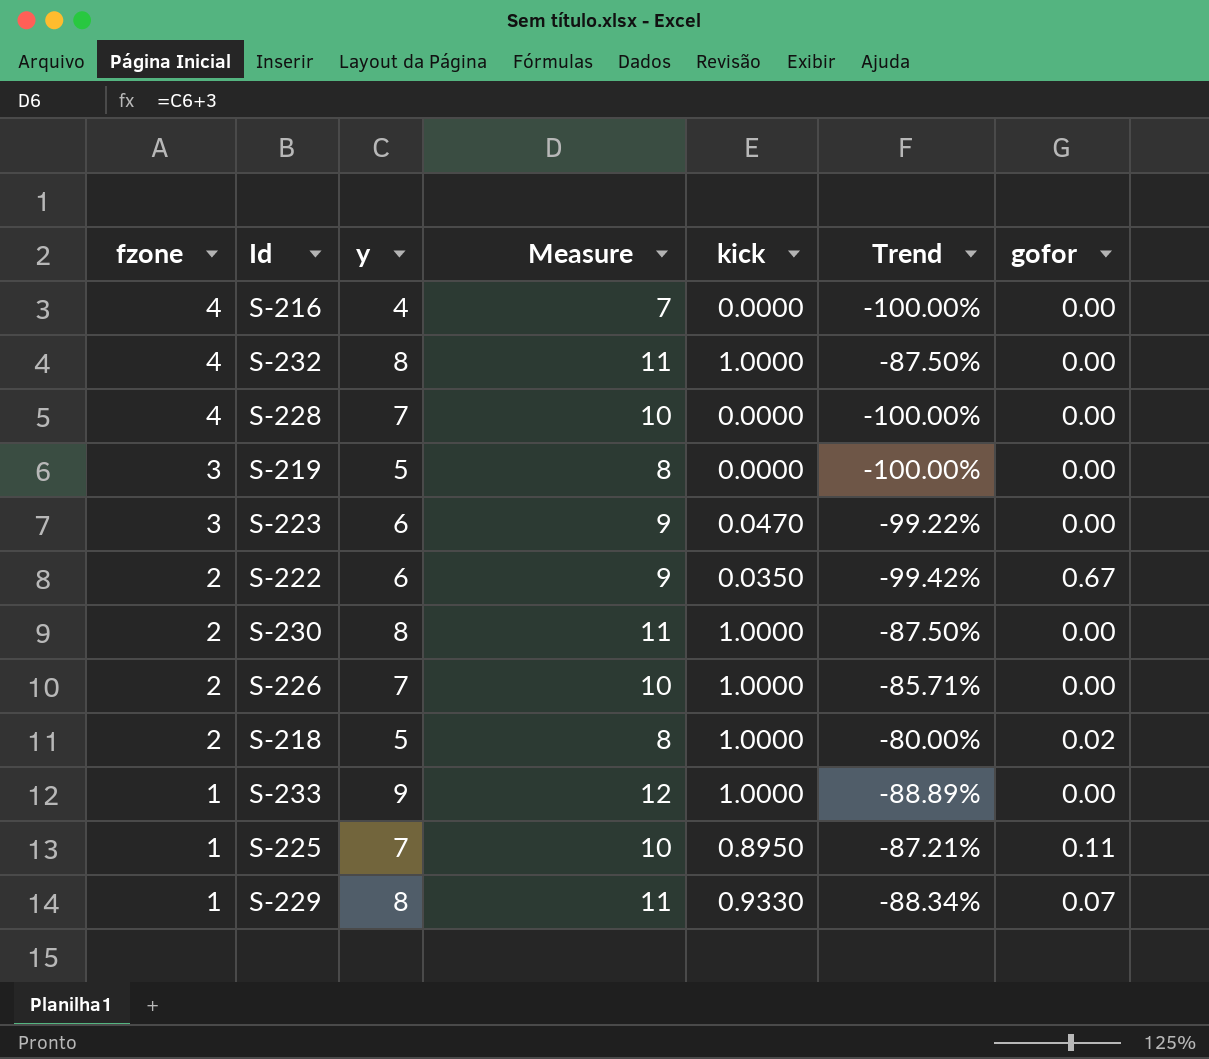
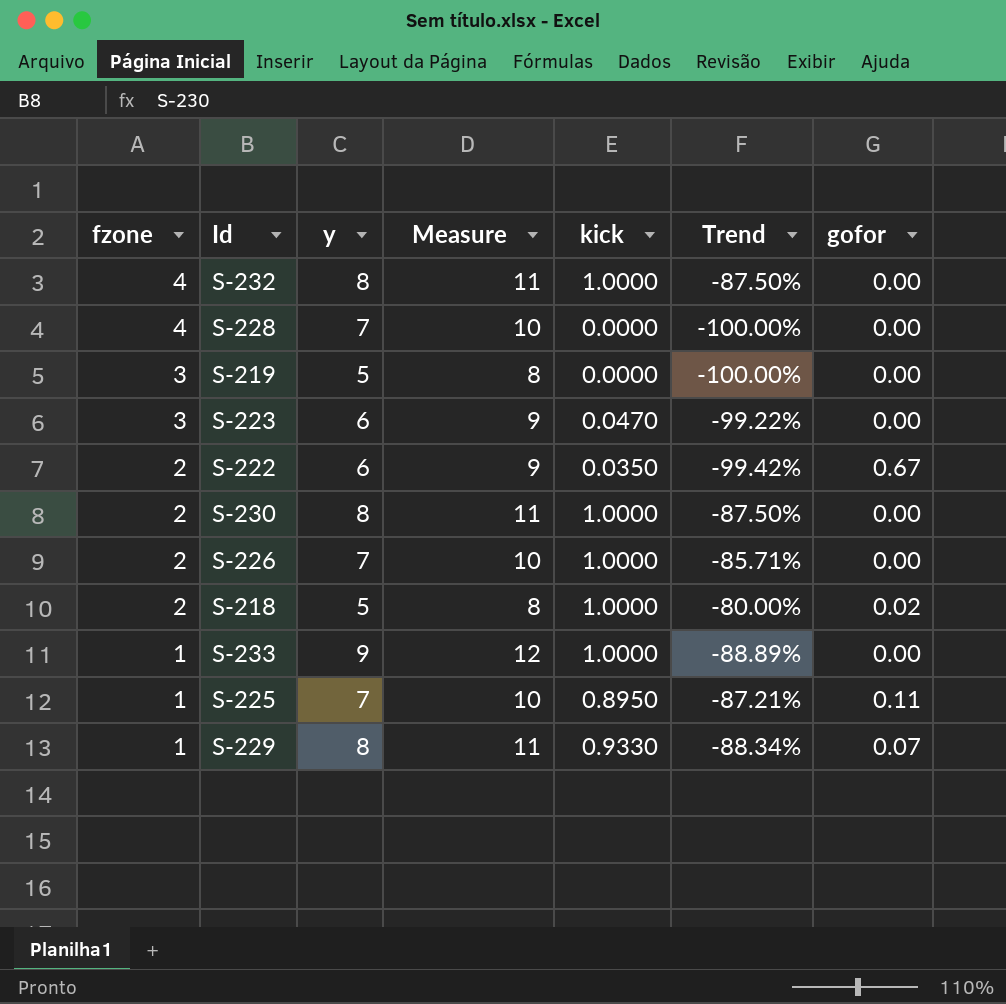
row S-216: 4 | 4 | 7 | 0.0000 | -100.00% | 0.00 -> none

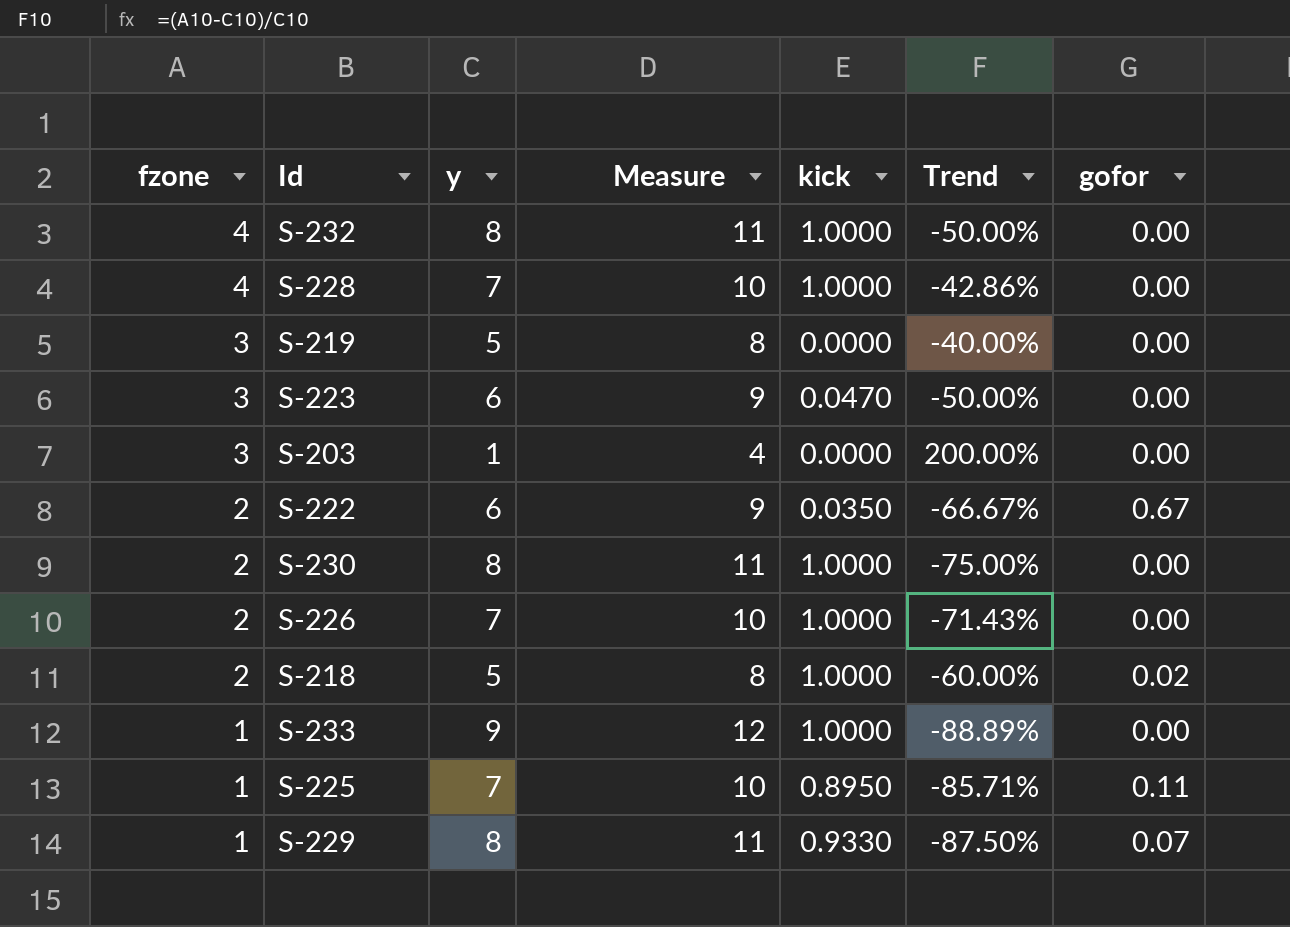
column Trend | formula: ([kick] - [y]) / [y] -> ([fzone] - [y]) / [y]
S-228 | kick: 0.0000 -> 1.0000
row S-203: none -> 3 | 1 | 4 | 0.0000 | 200.00% | 0.00

